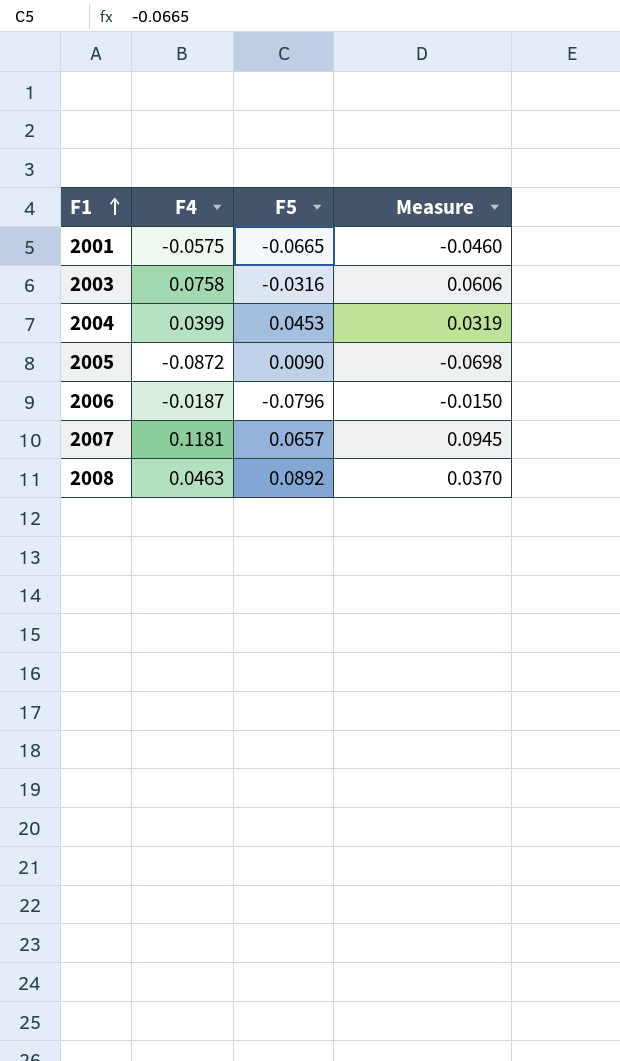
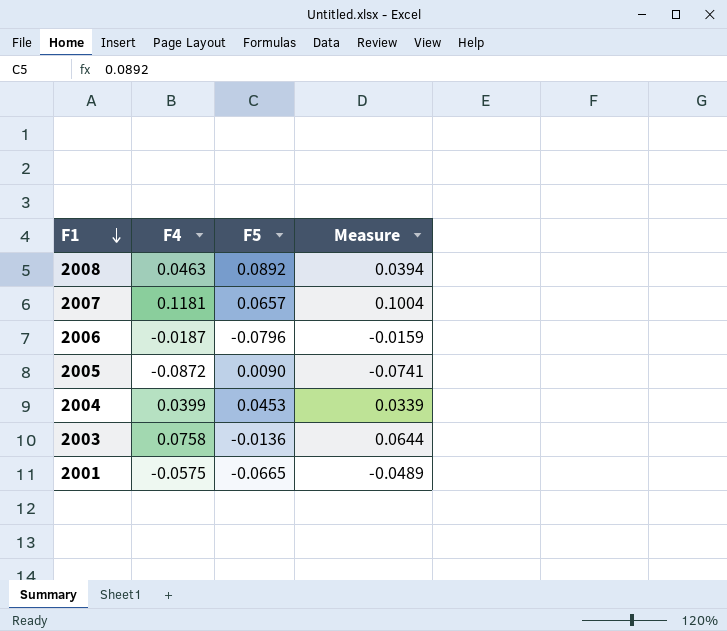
row order: F1 ascending -> F1 descending
column Measure | formula: [F4] * 0.8 -> [F4] * 0.85
2003 | F5: -0.0316 -> -0.0136

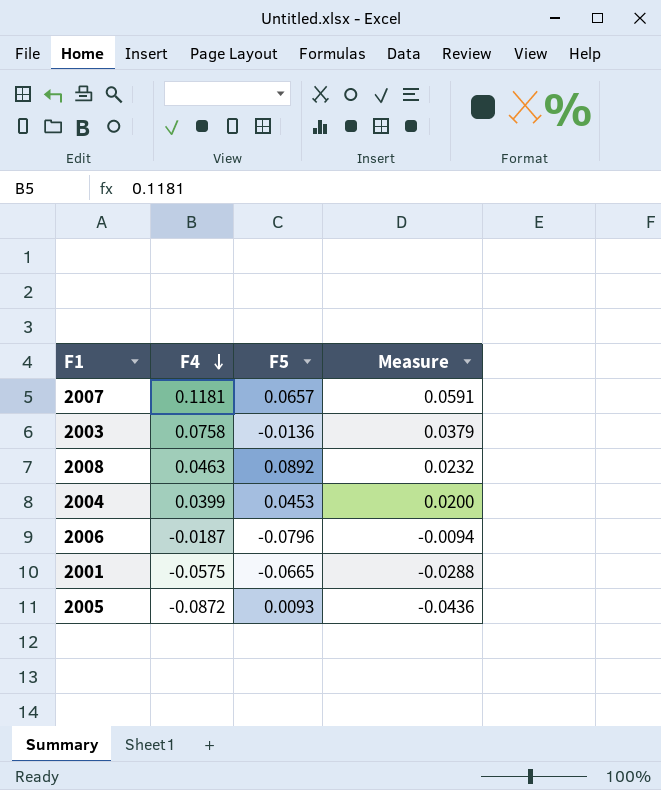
row order: F1 descending -> F4 descending
column Measure | formula: [F4] * 0.85 -> [F4] * 0.5
2005 | F5: 0.0090 -> 0.0093

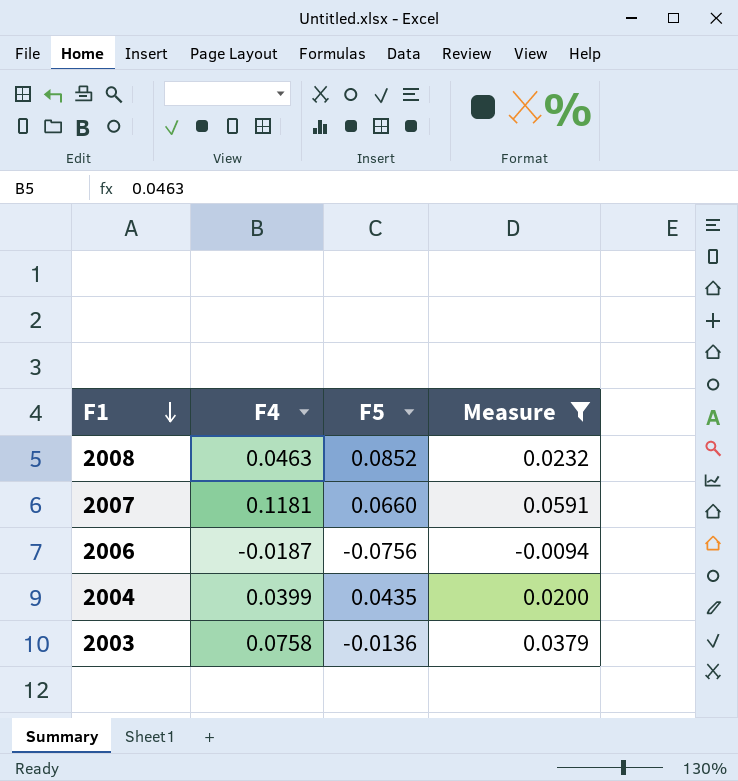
filter: none -> Measure >= -0.0094
row order: F4 descending -> F1 descending
2008 | F5: 0.0892 -> 0.0852
2007 | F5: 0.0657 -> 0.0660
2006 | F5: -0.0796 -> -0.0756
2004 | F5: 0.0453 -> 0.0435

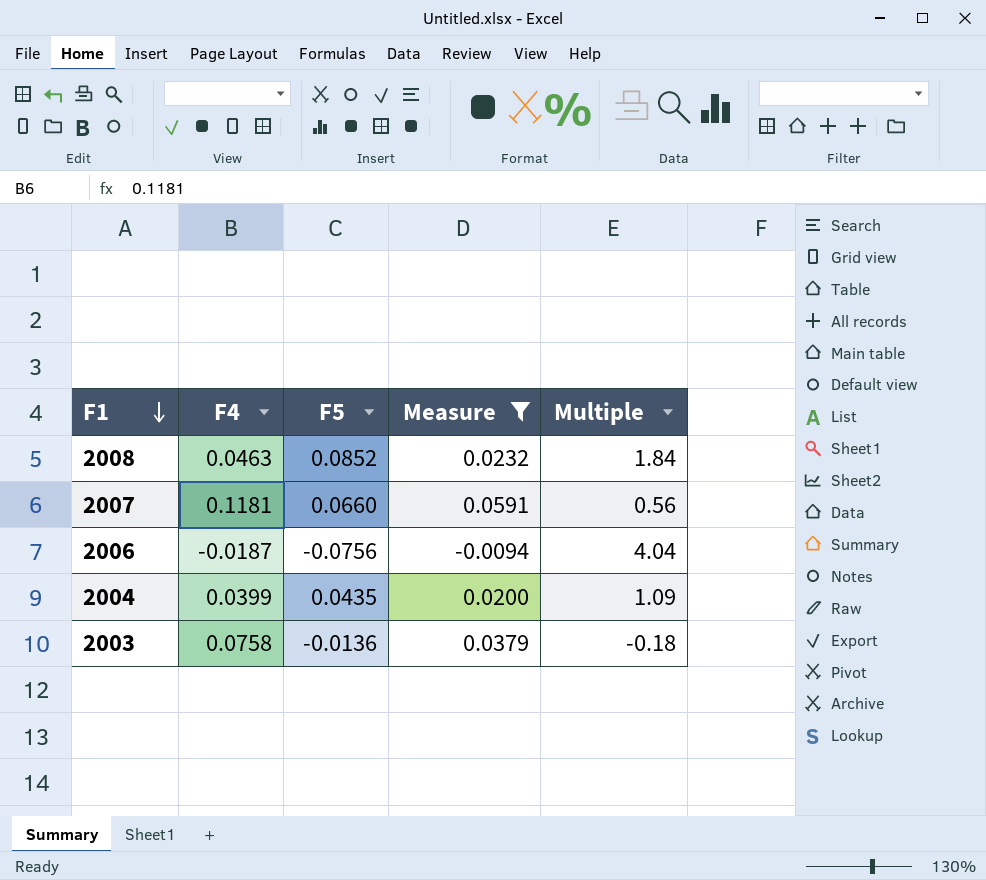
column Multiple | formula: none -> [F5] / [F4]

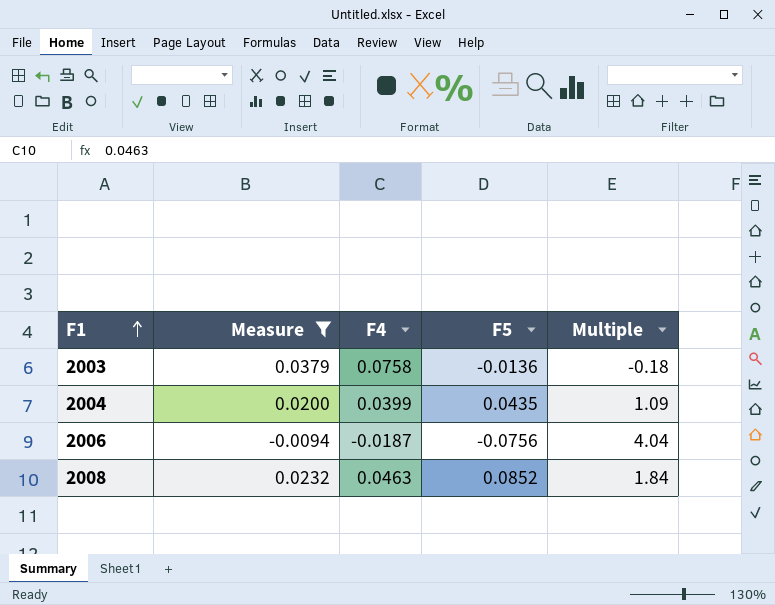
row order: F1 descending -> F1 ascending
column Measure | position: 4 -> 2
row 2007: 0.1181 | 0.0660 | 0.0591 | 0.56 -> none

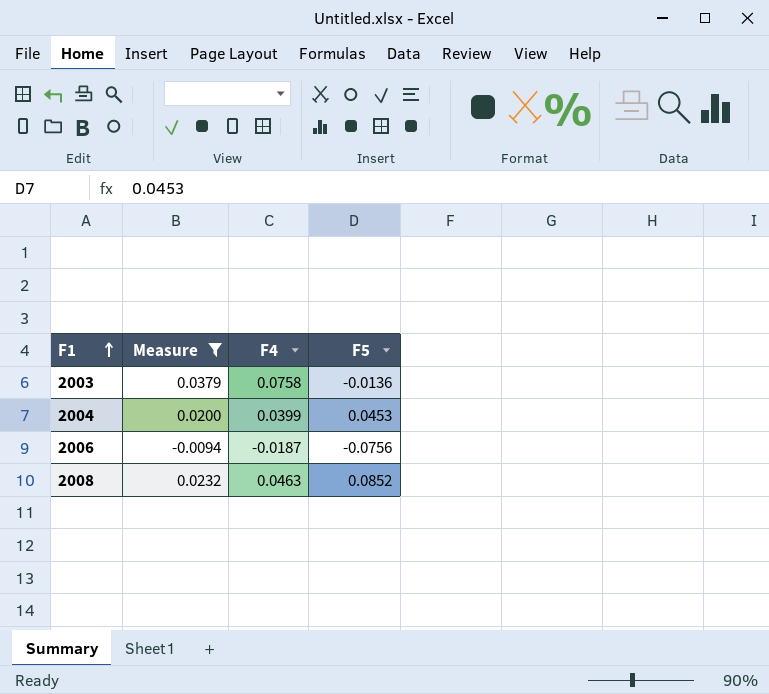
column Multiple | formula: [F5] / [F4] -> none
2004 | F5: 0.0435 -> 0.0453

